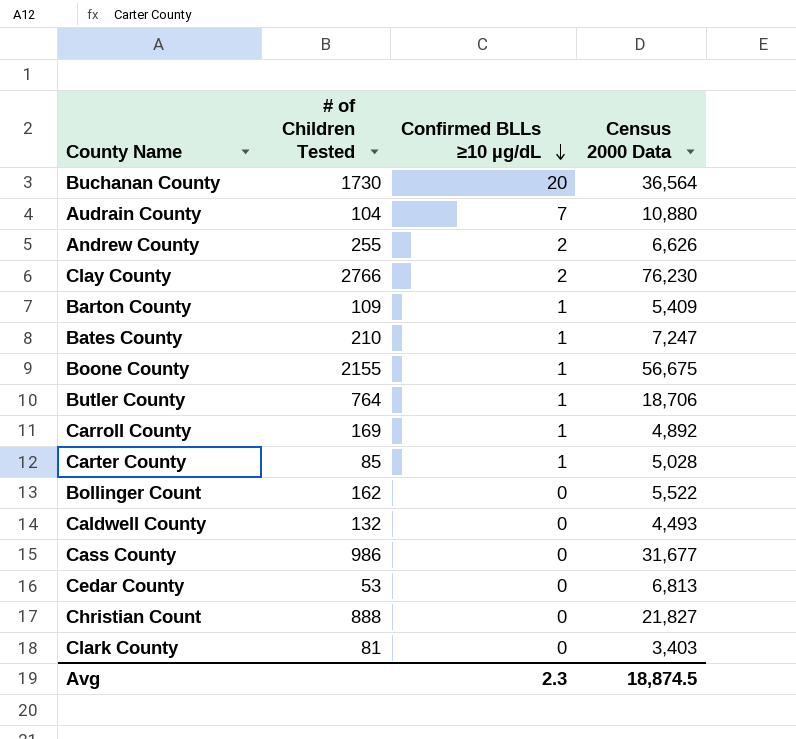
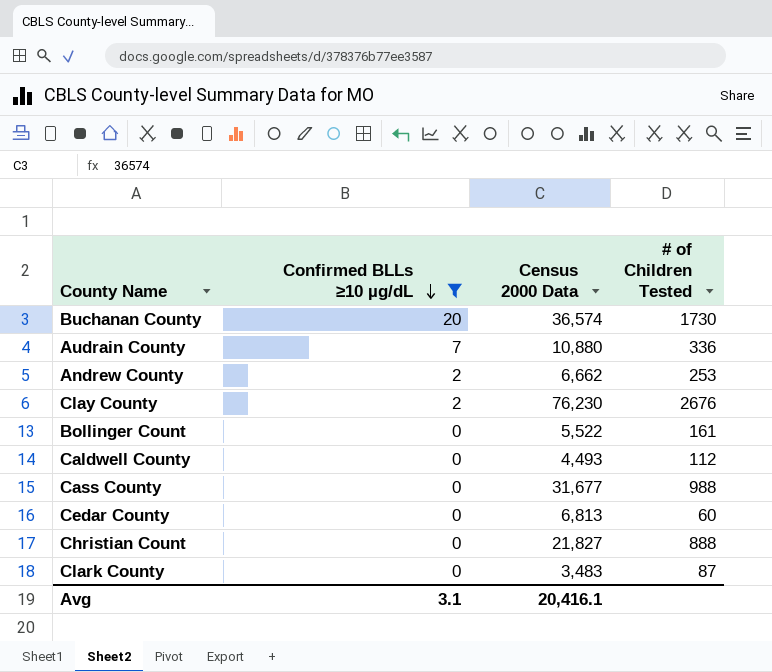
filter: none -> Confirmed BLLs ≥10 µg/dL != 1
column # of Children Tested | position: 2 -> 4
Buchanan County | Census 2000 Data: 36,564 -> 36,574
Audrain County | # of Children Tested: 104 -> 336
Andrew County | Census 2000 Data: 6,626 -> 6,662
Andrew County | # of Children Tested: 255 -> 253
Clay County | # of Children Tested: 2766 -> 2676
Bollinger Count | # of Children Tested: 162 -> 161
Caldwell County | # of Children Tested: 132 -> 112
Cass County | # of Children Tested: 986 -> 988
Cedar County | # of Children Tested: 53 -> 60
Clark County | Census 2000 Data: 3,403 -> 3,483
Clark County | # of Children Tested: 81 -> 87
Avg | Confirmed BLLs ≥10 µg/dL: 2.3 -> 3.1
Avg | Census 2000 Data: 18,874.5 -> 20,416.1

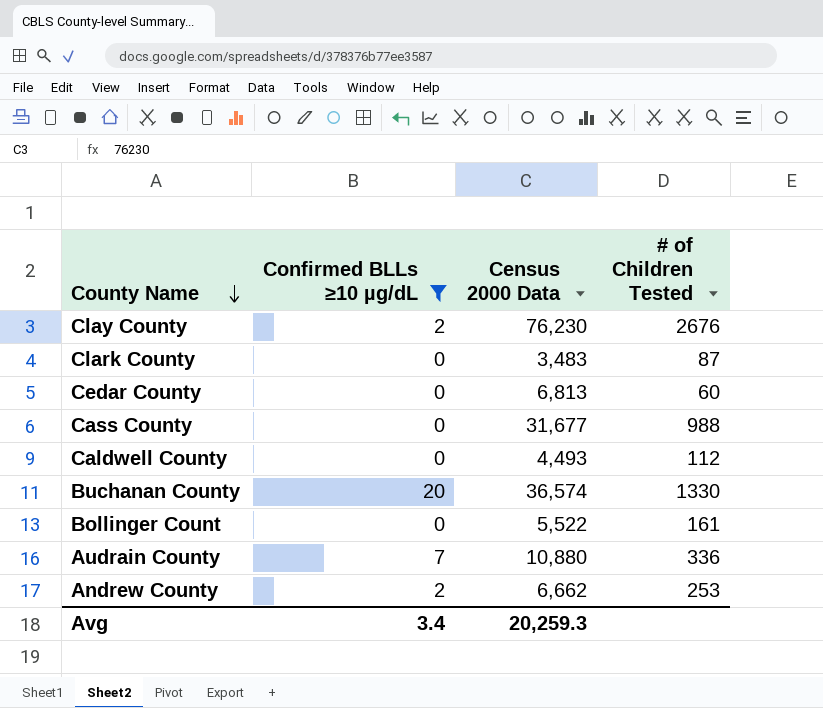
row order: Confirmed BLLs ≥10 µg/dL descending -> County Name descending
row Christian Count: 0 | 21,827 | 888 -> none
Buchanan County | # of Children Tested: 1730 -> 1330
Avg | Confirmed BLLs ≥10 µg/dL: 3.1 -> 3.4
Avg | Census 2000 Data: 20,416.1 -> 20,259.3

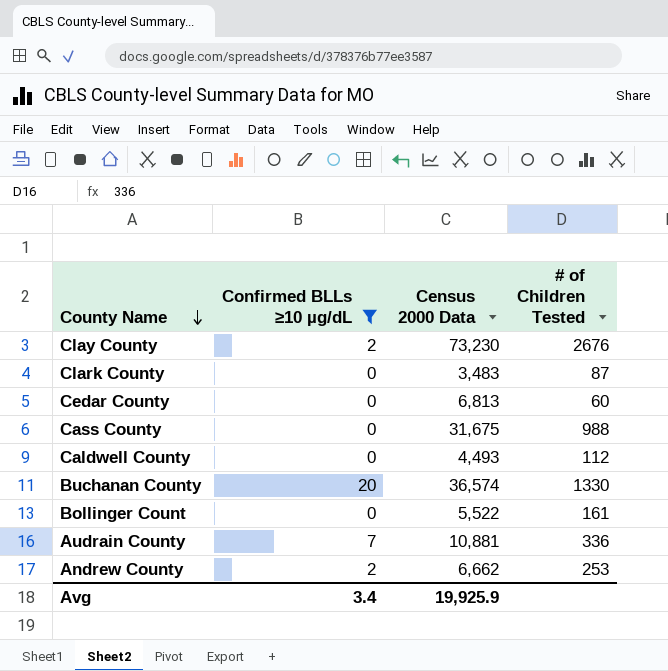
Clay County | Census 2000 Data: 76,230 -> 73,230
Cass County | Census 2000 Data: 31,677 -> 31,675
Audrain County | Census 2000 Data: 10,880 -> 10,881
Avg | Census 2000 Data: 20,259.3 -> 19,925.9

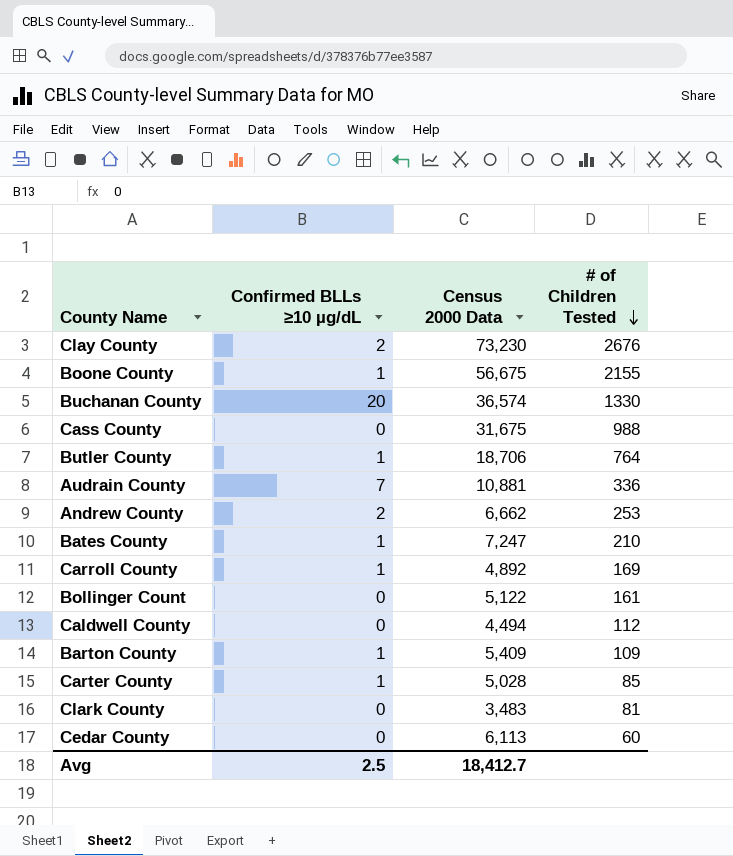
filter: Confirmed BLLs ≥10 µg/dL != 1 -> none
row order: County Name descending -> # of Children Tested descending
Bollinger Count | Census 2000 Data: 5,522 -> 5,122
Caldwell County | Census 2000 Data: 4,493 -> 4,494
Clark County | # of Children Tested: 87 -> 81
Cedar County | Census 2000 Data: 6,813 -> 6,113
Avg | Confirmed BLLs ≥10 µg/dL: 3.4 -> 2.5
Avg | Census 2000 Data: 19,925.9 -> 18,412.7

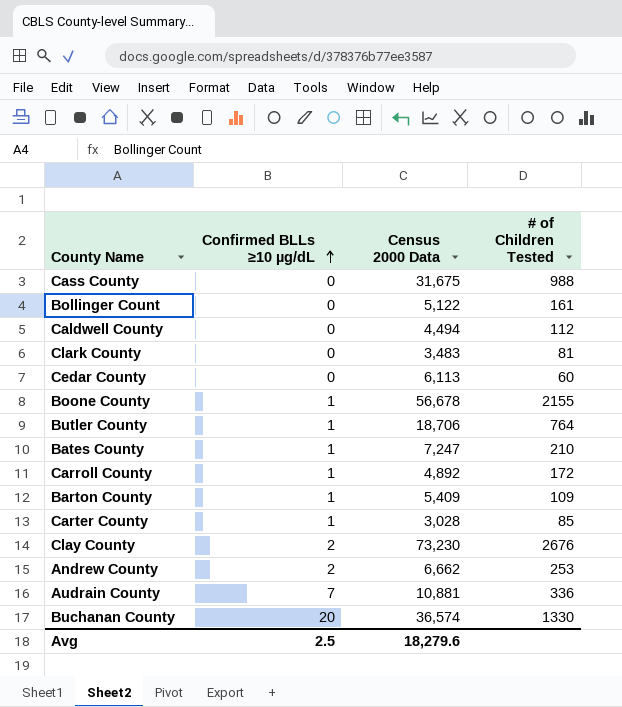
row order: # of Children Tested descending -> Confirmed BLLs ≥10 µg/dL ascending
Boone County | Census 2000 Data: 56,675 -> 56,678
Carroll County | # of Children Tested: 169 -> 172
Carter County | Census 2000 Data: 5,028 -> 3,028
Avg | Census 2000 Data: 18,412.7 -> 18,279.6

